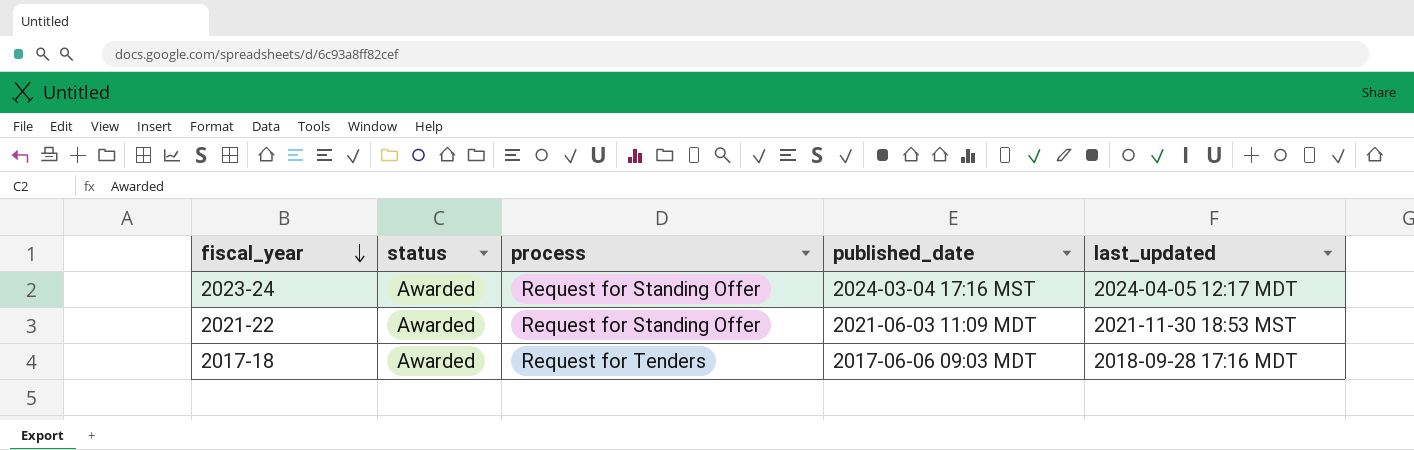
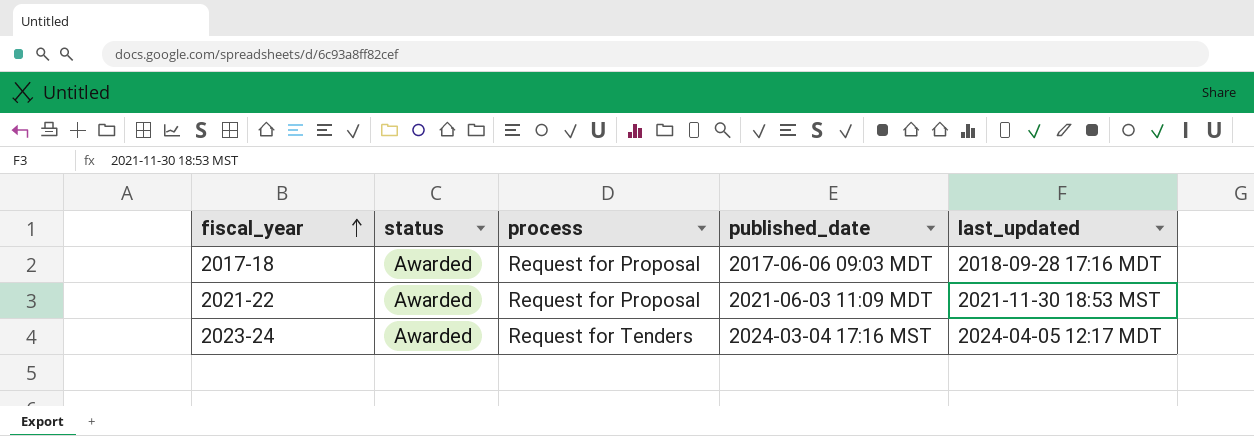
row order: fiscal_year descending -> fiscal_year ascending
2017-18 | process: Request for Tenders -> Request for Proposal
2021-22 | process: Request for Standing Offer -> Request for Proposal
2023-24 | process: Request for Standing Offer -> Request for Tenders

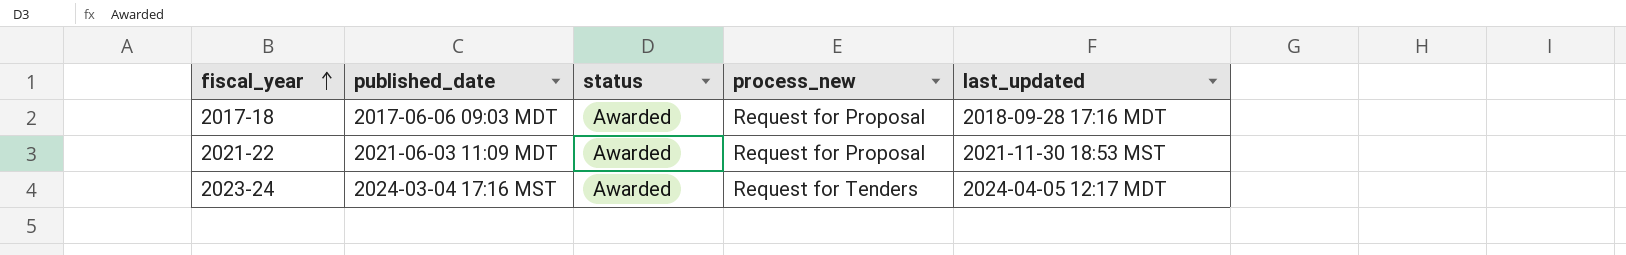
column published_date | position: 4 -> 2
column name: process -> process_new

